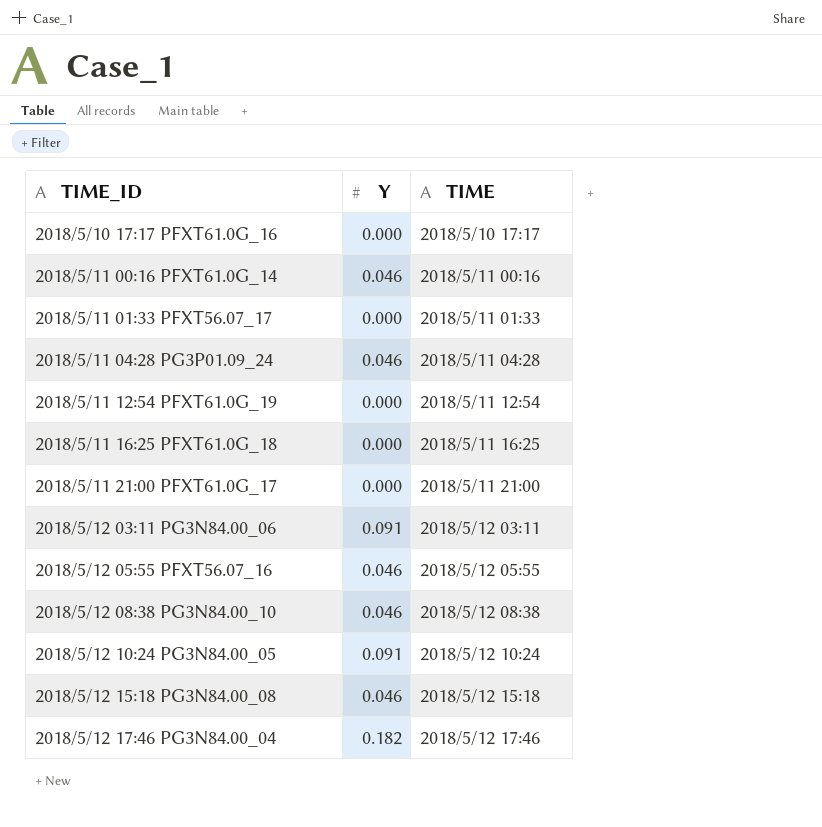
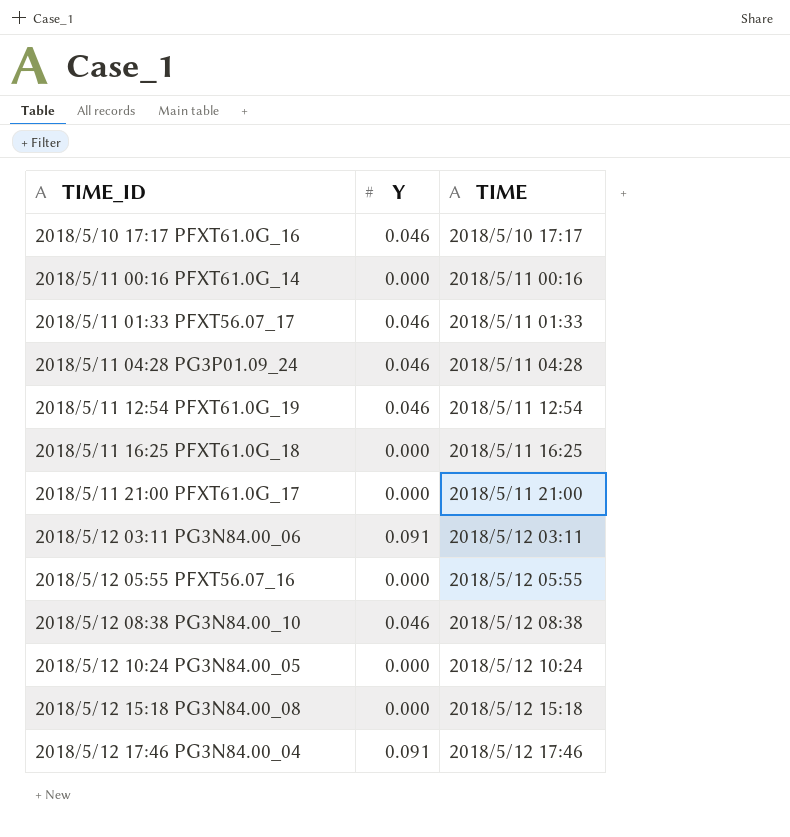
2018/5/10 17:17 PFXT61.0G_16 | Y: 0.000 -> 0.046
2018/5/11 00:16 PFXT61.0G_14 | Y: 0.046 -> 0.000
2018/5/11 01:33 PFXT56.07_17 | Y: 0.000 -> 0.046
2018/5/11 12:54 PFXT61.0G_19 | Y: 0.000 -> 0.046
2018/5/12 05:55 PFXT56.07_16 | Y: 0.046 -> 0.000
2018/5/12 10:24 PG3N84.00_05 | Y: 0.091 -> 0.000
2018/5/12 15:18 PG3N84.00_08 | Y: 0.046 -> 0.000
2018/5/12 17:46 PG3N84.00_04 | Y: 0.182 -> 0.091

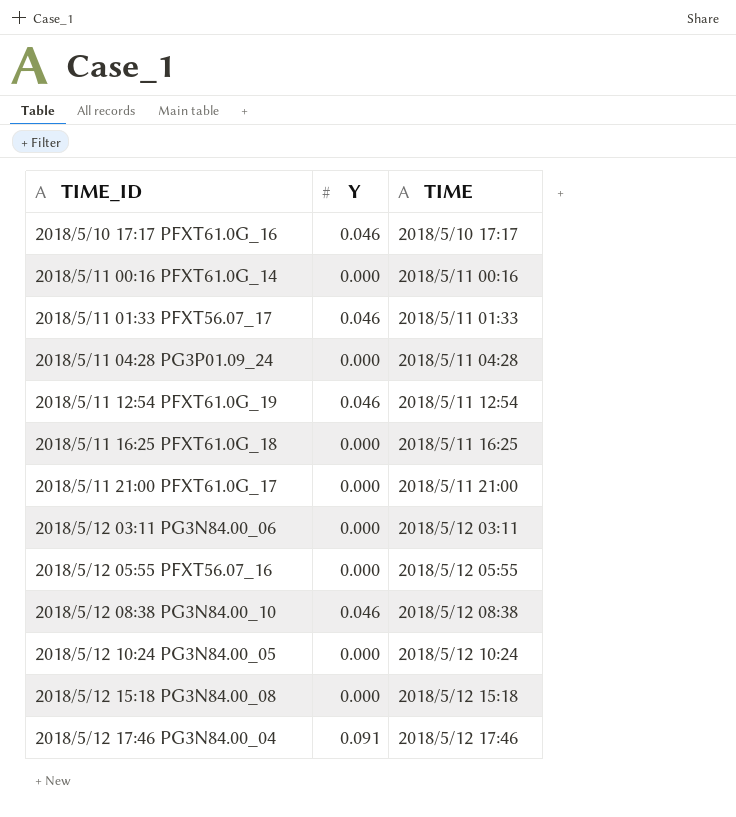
2018/5/11 04:28 PG3P01.09_24 | Y: 0.046 -> 0.000
2018/5/12 03:11 PG3N84.00_06 | Y: 0.091 -> 0.000

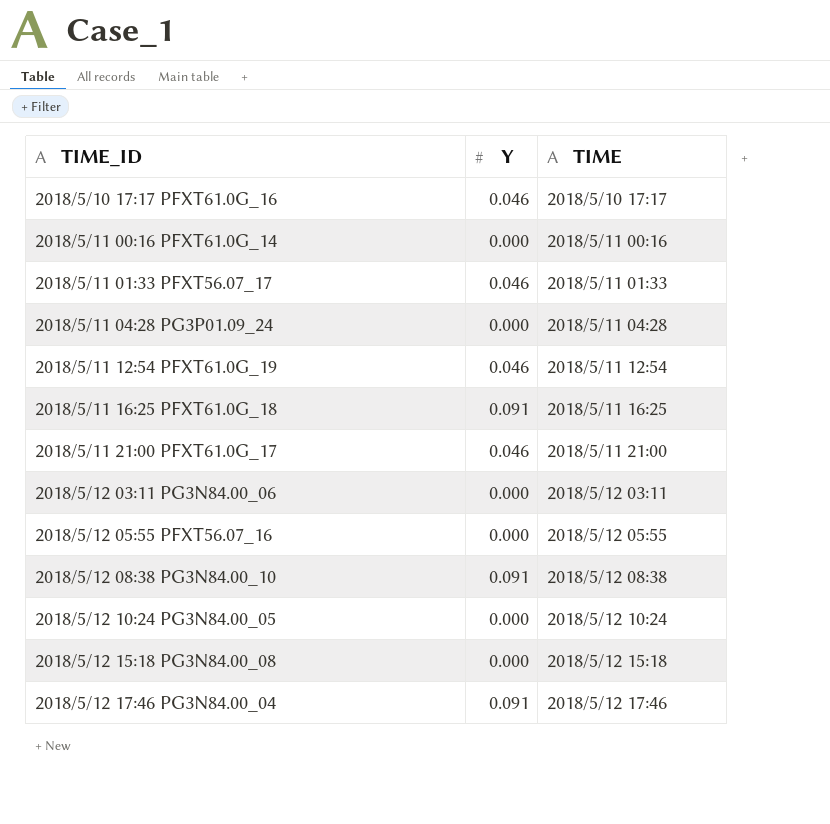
2018/5/11 16:25 PFXT61.0G_18 | Y: 0.000 -> 0.091
2018/5/11 21:00 PFXT61.0G_17 | Y: 0.000 -> 0.046
2018/5/12 08:38 PG3N84.00_10 | Y: 0.046 -> 0.091

